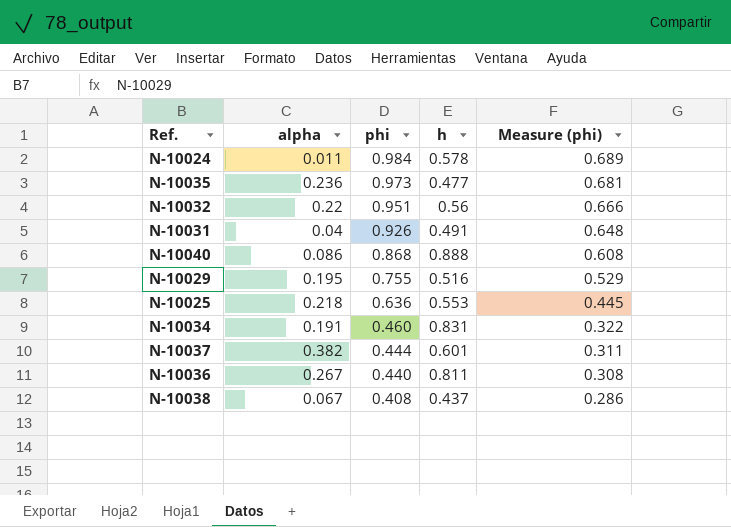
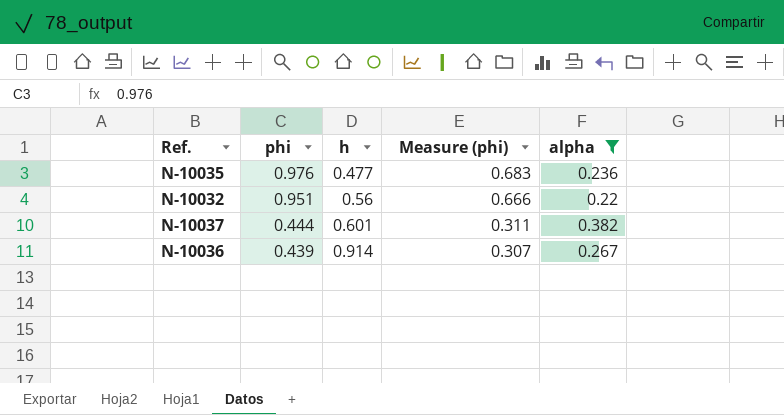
filter: none -> alpha >= 0.22
column alpha | position: 2 -> 5
N-10035 | phi: 0.973 -> 0.976
N-10035 | Measure (phi): 0.681 -> 0.683
N-10036 | phi: 0.440 -> 0.439
N-10036 | h: 0.811 -> 0.914
N-10036 | Measure (phi): 0.308 -> 0.307

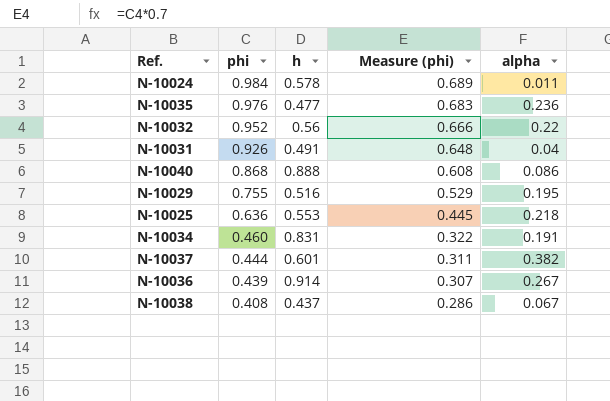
filter: alpha >= 0.22 -> none
N-10032 | phi: 0.951 -> 0.952

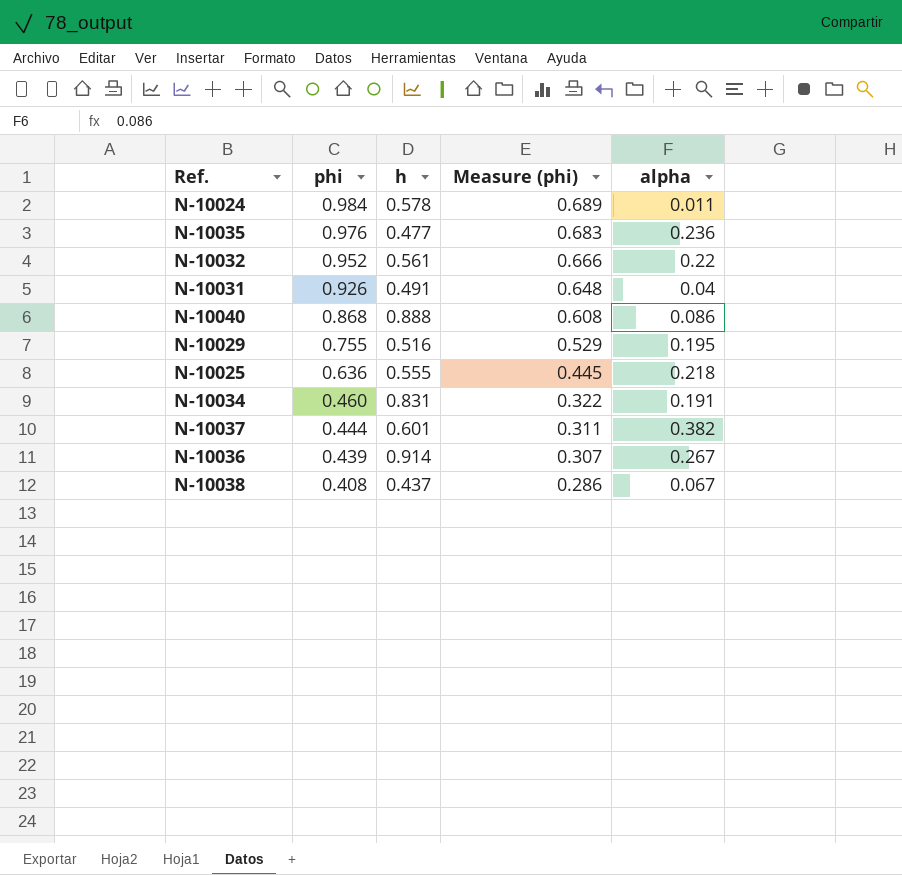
N-10032 | h: 0.56 -> 0.561
N-10025 | h: 0.553 -> 0.555

